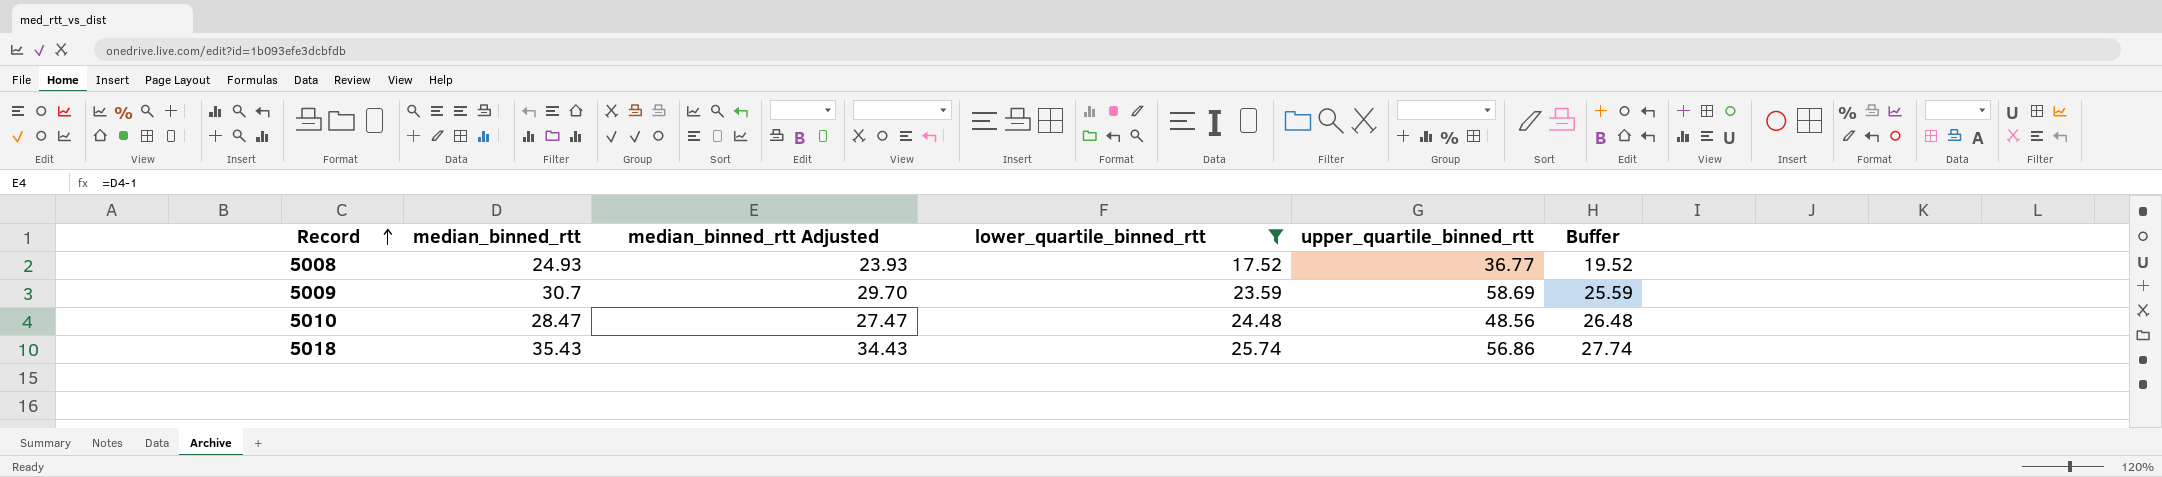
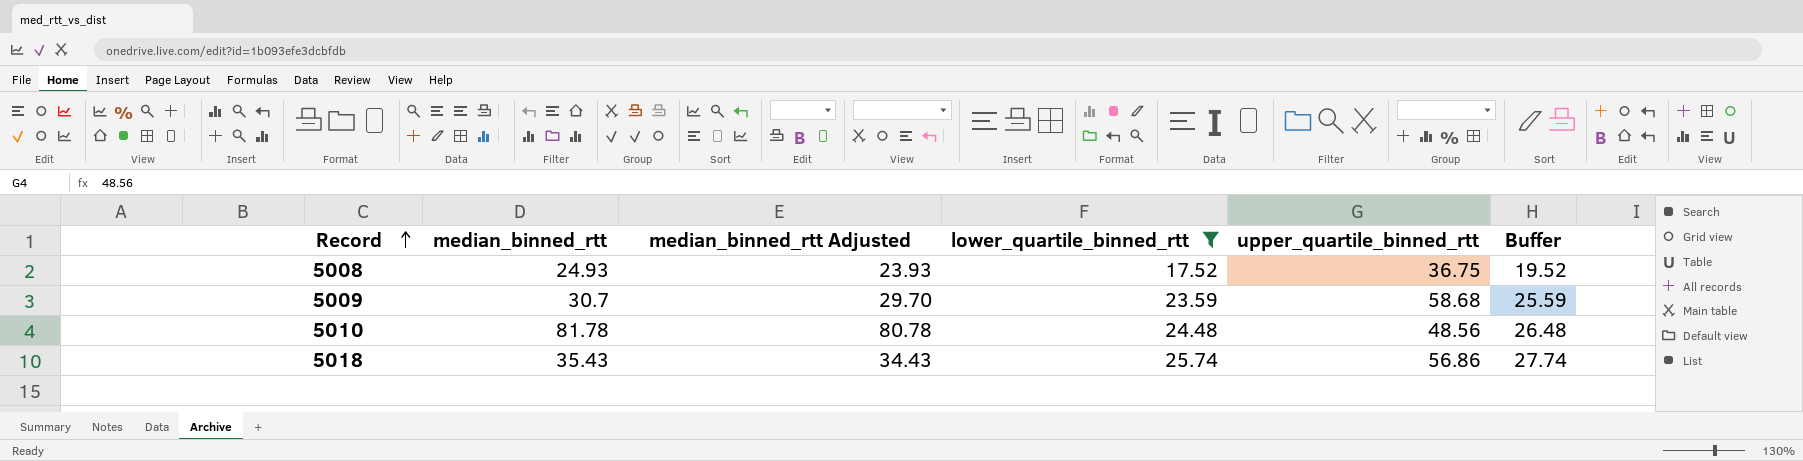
5008 | upper_quartile_binned_rtt: 36.77 -> 36.75
5009 | upper_quartile_binned_rtt: 58.69 -> 58.68
5010 | median_binned_rtt: 28.47 -> 81.78
5010 | median_binned_rtt Adjusted: 27.47 -> 80.78

